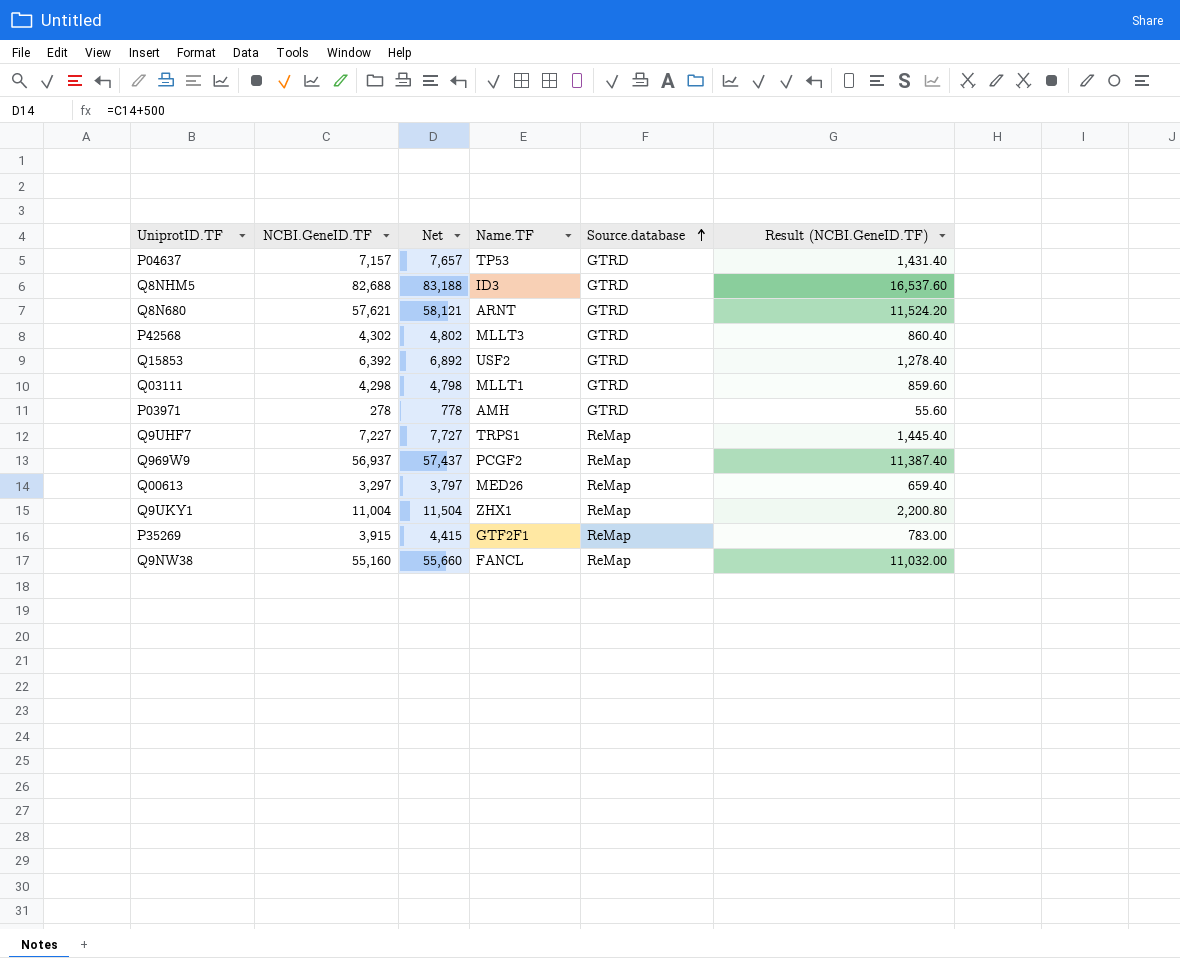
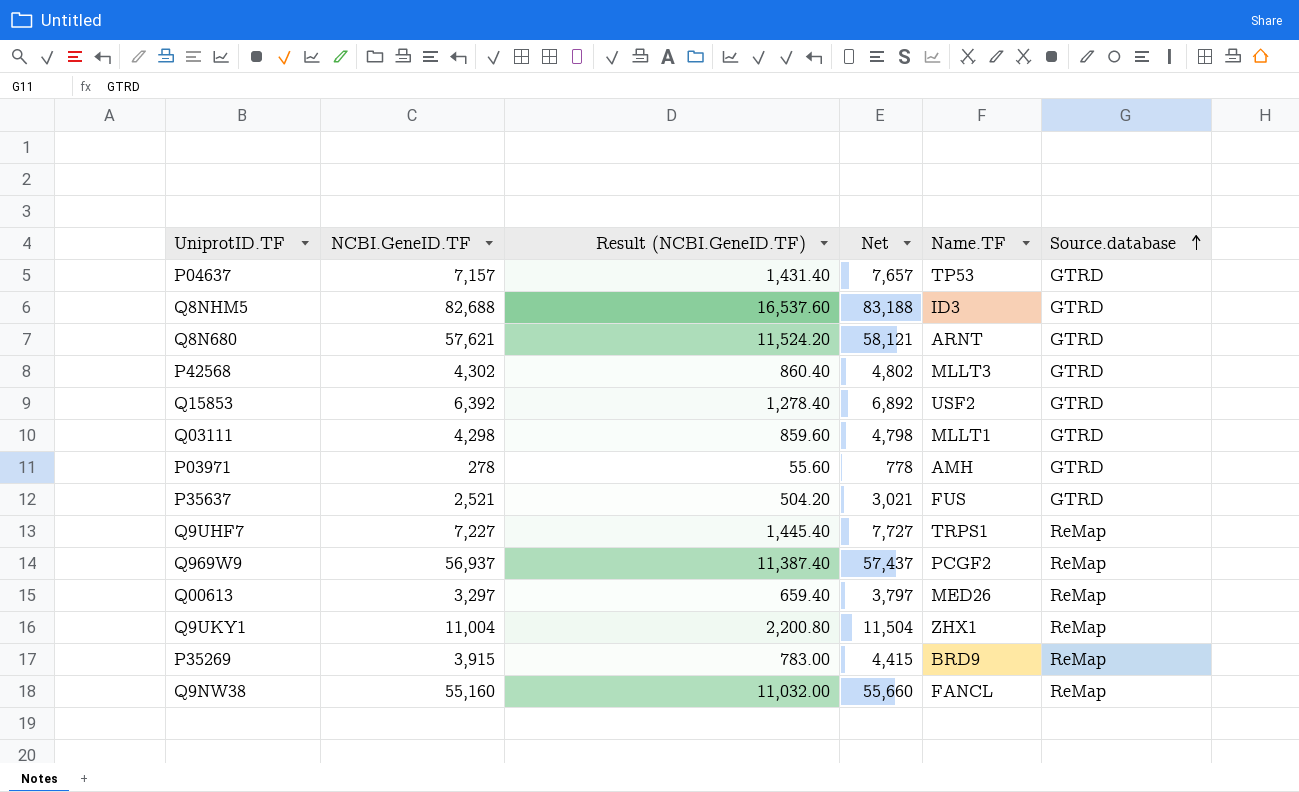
column Result (NCBI.GeneID.TF) | position: 6 -> 3
row P35637: none -> 2,521 | 504.20 | 3,021 | FUS | GTRD
P35269 | Name.TF: GTF2F1 -> BRD9

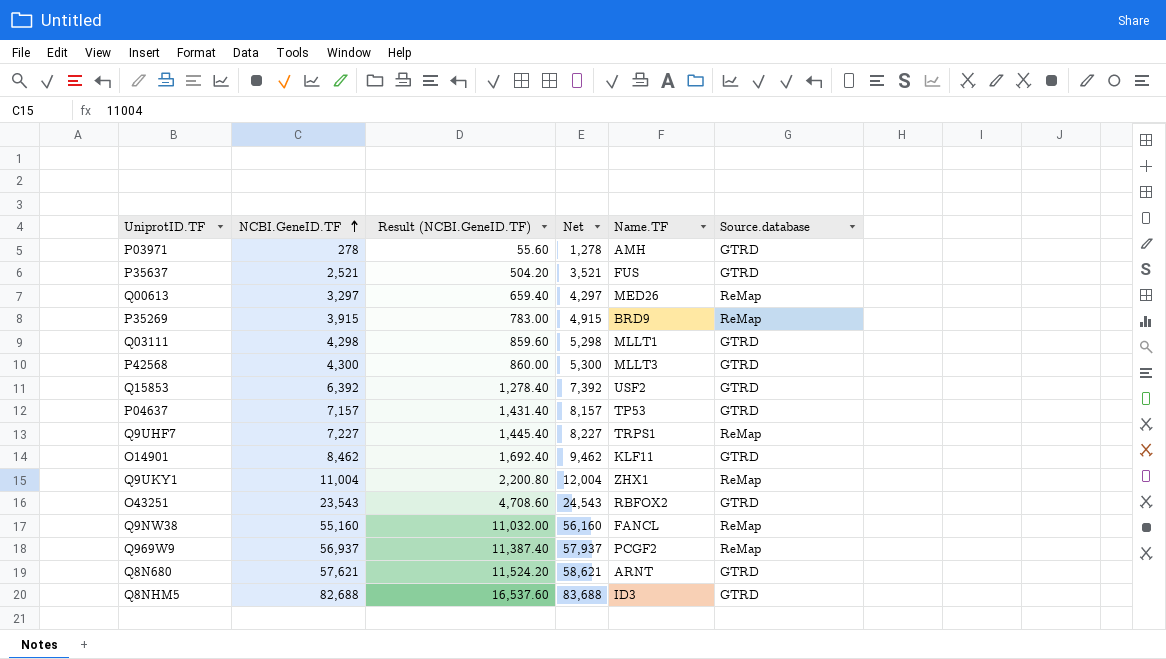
row order: Source.database ascending -> NCBI.GeneID.TF ascending
column Net | formula: [NCBI.GeneID.TF] + 500 -> [NCBI.GeneID.TF] + 1000
P42568 | NCBI.GeneID.TF: 4,302 -> 4,300
P42568 | Result (NCBI.GeneID.TF): 860.40 -> 860.00
row O14901: none -> 8,462 | 1,692.40 | 9,462 | KLF11 | GTRD
row O43251: none -> 23,543 | 4,708.60 | 24,543 | RBFOX2 | GTRD

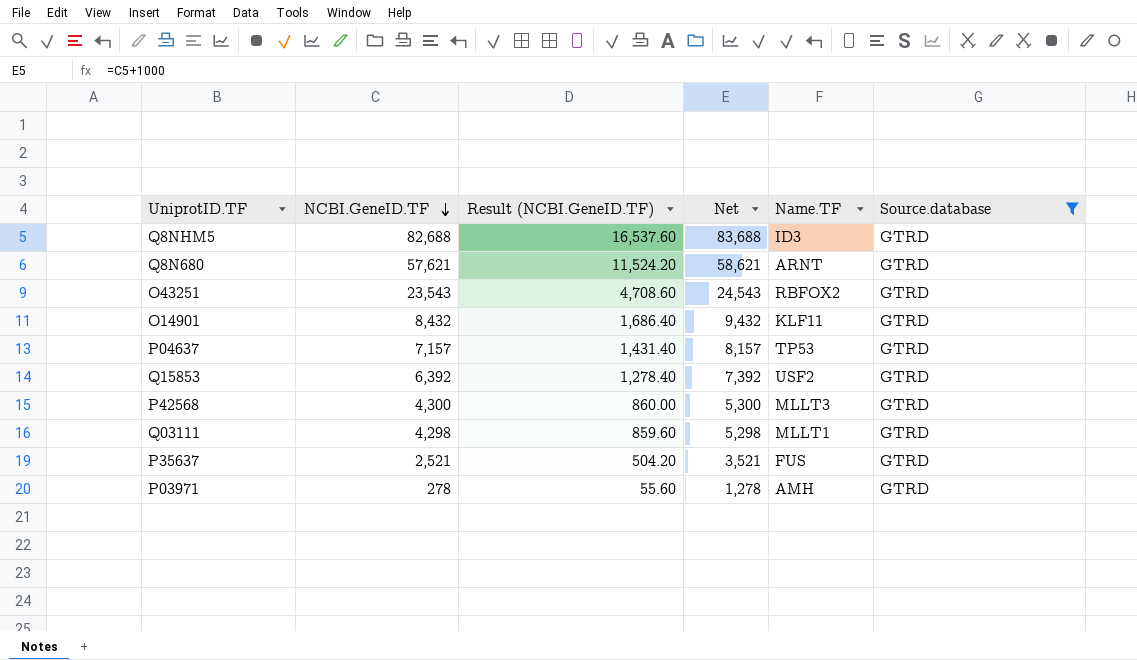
filter: none -> Source.database = GTRD
row order: NCBI.GeneID.TF ascending -> NCBI.GeneID.TF descending
O14901 | NCBI.GeneID.TF: 8,462 -> 8,432
O14901 | Result (NCBI.GeneID.TF): 1,692.40 -> 1,686.40
O14901 | Net: 9,462 -> 9,432

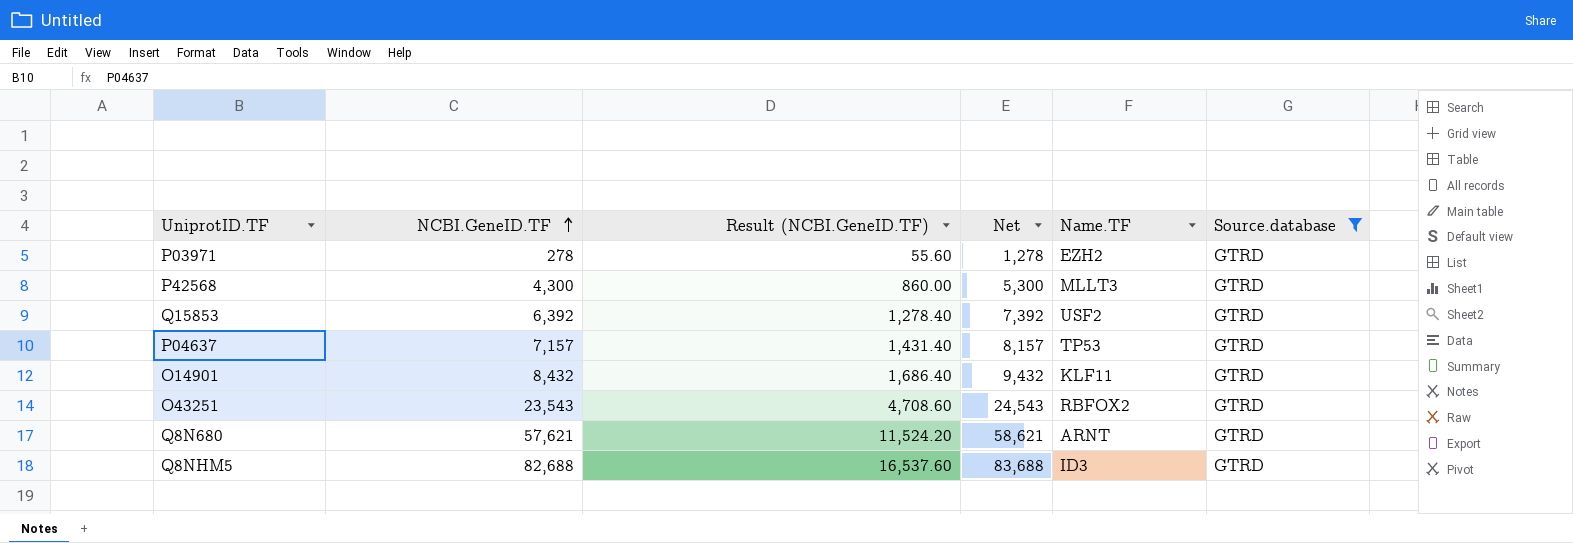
row order: NCBI.GeneID.TF descending -> NCBI.GeneID.TF ascending
row Q03111: 4,298 | 859.60 | 5,298 | MLLT1 | GTRD -> none
row P35637: 2,521 | 504.20 | 3,521 | FUS | GTRD -> none
P03971 | Name.TF: AMH -> EZH2

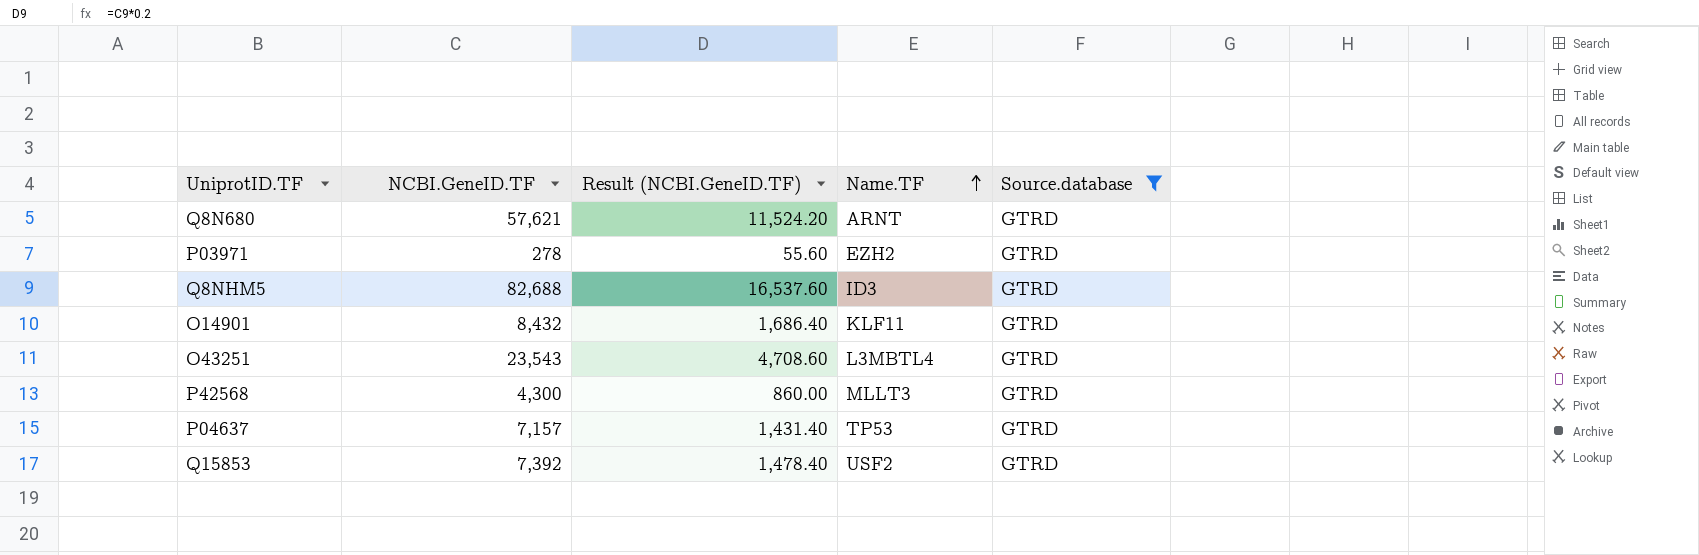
row order: NCBI.GeneID.TF ascending -> Name.TF ascending
column Net | formula: [NCBI.GeneID.TF] + 1000 -> none
O43251 | Name.TF: RBFOX2 -> L3MBTL4
Q15853 | NCBI.GeneID.TF: 6,392 -> 7,392
Q15853 | Result (NCBI.GeneID.TF): 1,278.40 -> 1,478.40

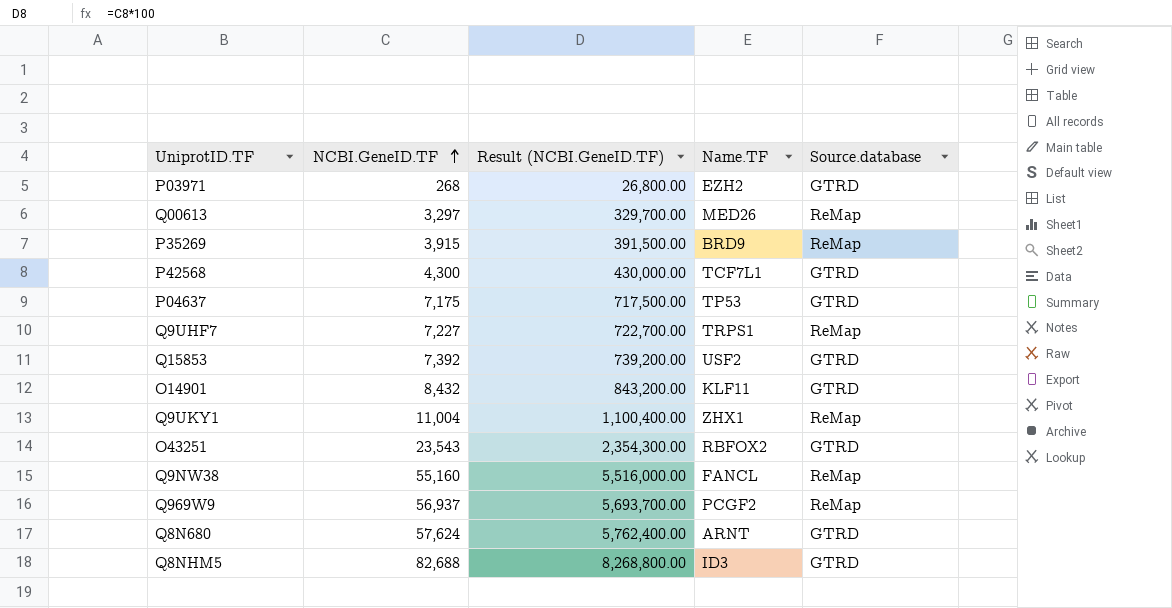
filter: Source.database = GTRD -> none
row order: Name.TF ascending -> NCBI.GeneID.TF ascending
column Result (NCBI.GeneID.TF) | formula: [NCBI.GeneID.TF] * 0.2 -> [NCBI.GeneID.TF] * 100
P03971 | NCBI.GeneID.TF: 278 -> 268
P42568 | Name.TF: MLLT3 -> TCF7L1
P04637 | NCBI.GeneID.TF: 7,157 -> 7,175
O43251 | Name.TF: L3MBTL4 -> RBFOX2
Q8N680 | NCBI.GeneID.TF: 57,621 -> 57,624

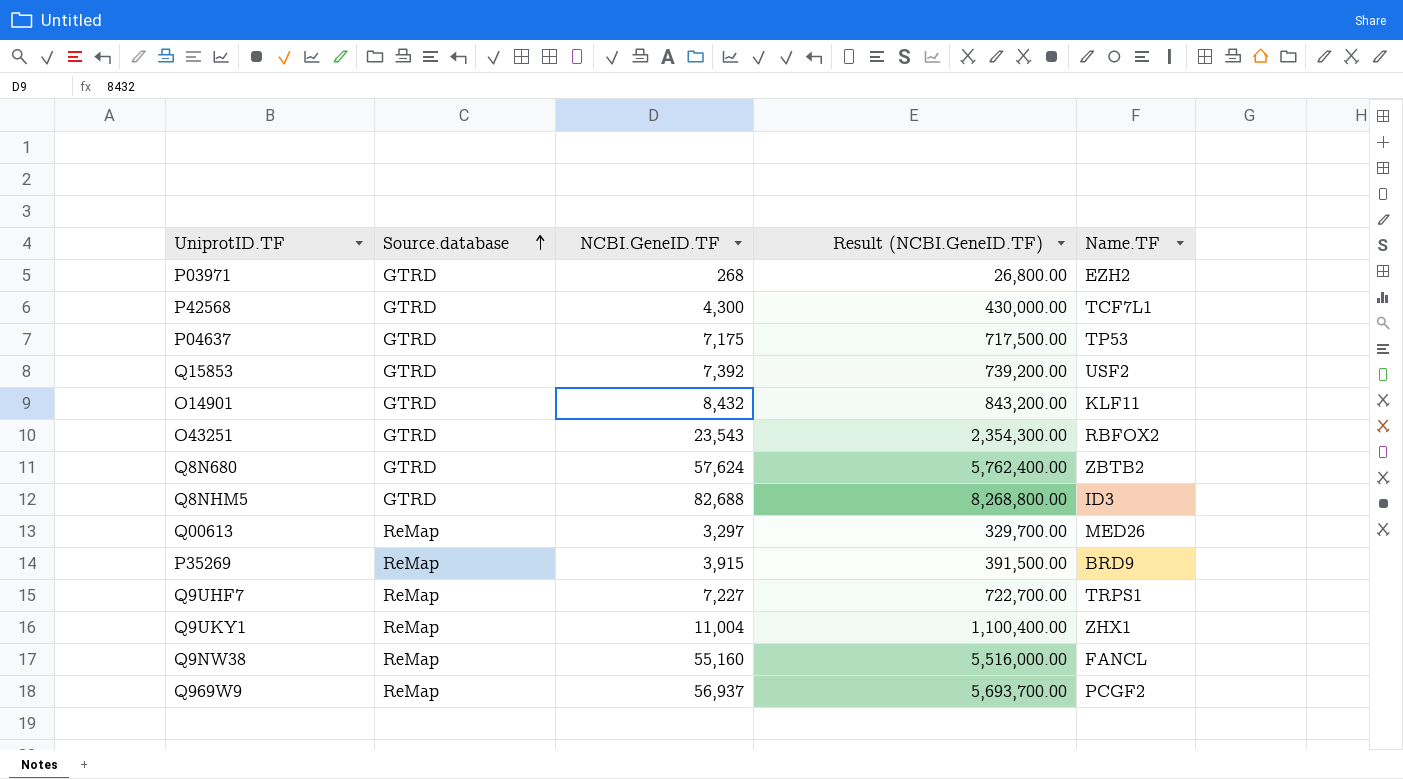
row order: NCBI.GeneID.TF ascending -> Source.database ascending
column Source.database | position: 5 -> 2
Q8N680 | Name.TF: ARNT -> ZBTB2

